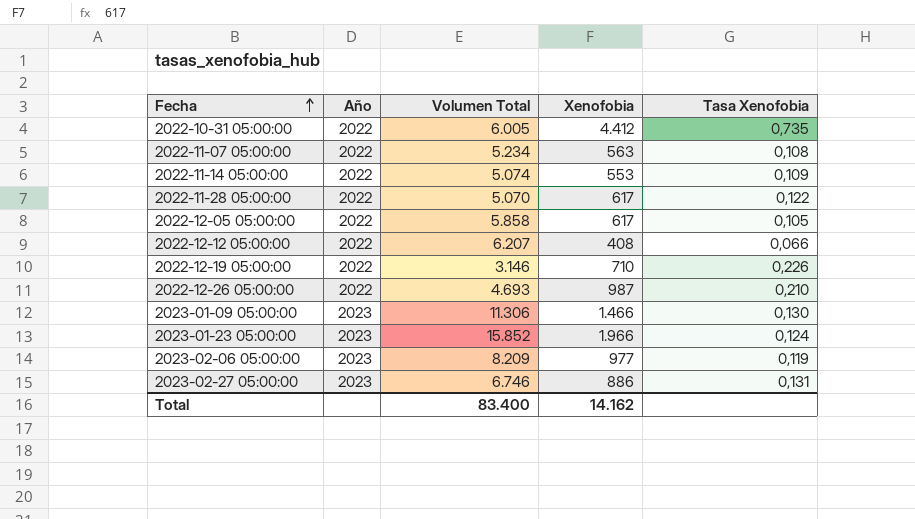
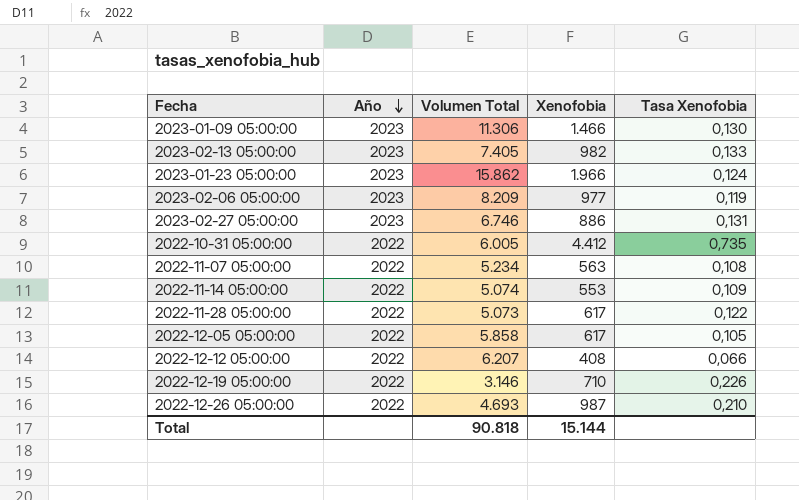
row order: Fecha ascending -> Año descending
row 2023-02-13 05:00:00: none -> 2023 | 7.405 | 982 | 0,133
2023-01-23 05:00:00 | Volumen Total: 15.852 -> 15.862
2022-11-28 05:00:00 | Volumen Total: 5.070 -> 5.073
Total | Volumen Total: 83.400 -> 90.818
Total | Xenofobia: 14.162 -> 15.144

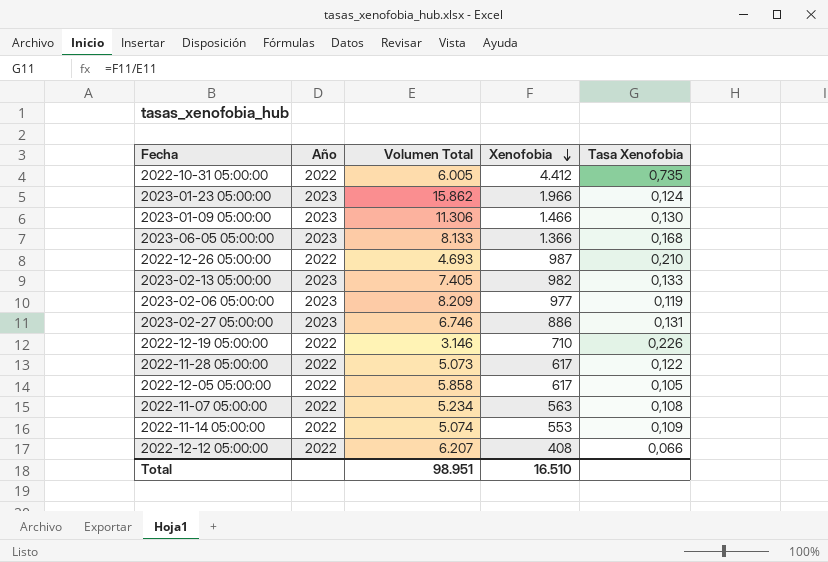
row order: Año descending -> Xenofobia descending
row 2023-06-05 05:00:00: none -> 2023 | 8.133 | 1.366 | 0,168
Total | Volumen Total: 90.818 -> 98.951
Total | Xenofobia: 15.144 -> 16.510

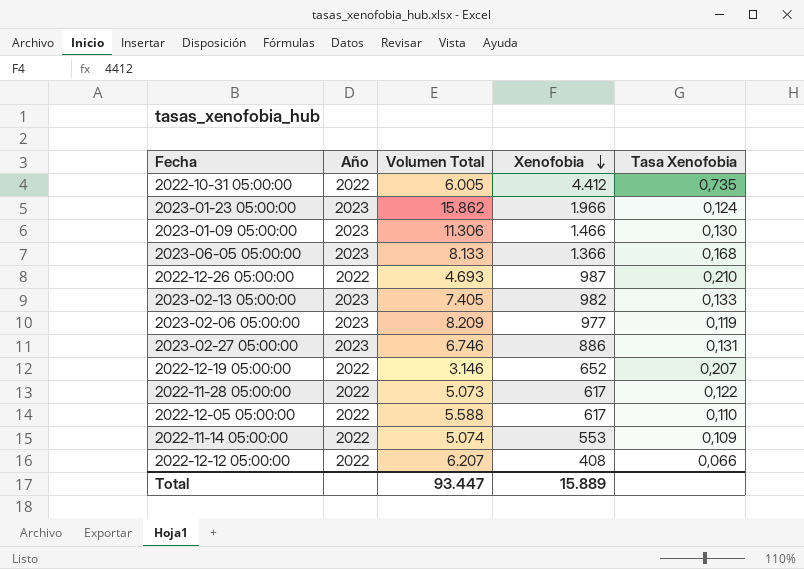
row 2022-11-07 05:00:00: 2022 | 5.234 | 563 | 0,108 -> none
2022-12-19 05:00:00 | Xenofobia: 710 -> 652
2022-12-19 05:00:00 | Tasa Xenofobia: 0,226 -> 0,207
2022-12-05 05:00:00 | Volumen Total: 5.858 -> 5.588
2022-12-05 05:00:00 | Tasa Xenofobia: 0,105 -> 0,110
Total | Volumen Total: 98.951 -> 93.447
Total | Xenofobia: 16.510 -> 15.889

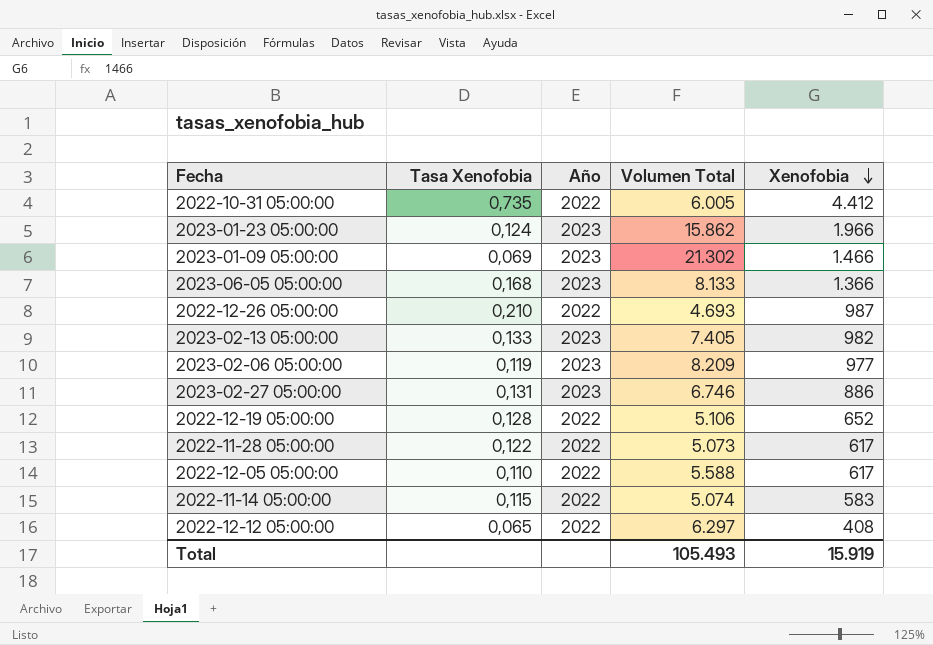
column Tasa Xenofobia | position: 5 -> 2
2023-01-09 05:00:00 | Tasa Xenofobia: 0,130 -> 0,069
2023-01-09 05:00:00 | Volumen Total: 11.306 -> 21.302
2022-12-19 05:00:00 | Tasa Xenofobia: 0,207 -> 0,128
2022-12-19 05:00:00 | Volumen Total: 3.146 -> 5.106
2022-11-14 05:00:00 | Tasa Xenofobia: 0,109 -> 0,115
2022-11-14 05:00:00 | Xenofobia: 553 -> 583
2022-12-12 05:00:00 | Tasa Xenofobia: 0,066 -> 0,065
2022-12-12 05:00:00 | Volumen Total: 6.207 -> 6.297
Total | Volumen Total: 93.447 -> 105.493
Total | Xenofobia: 15.889 -> 15.919

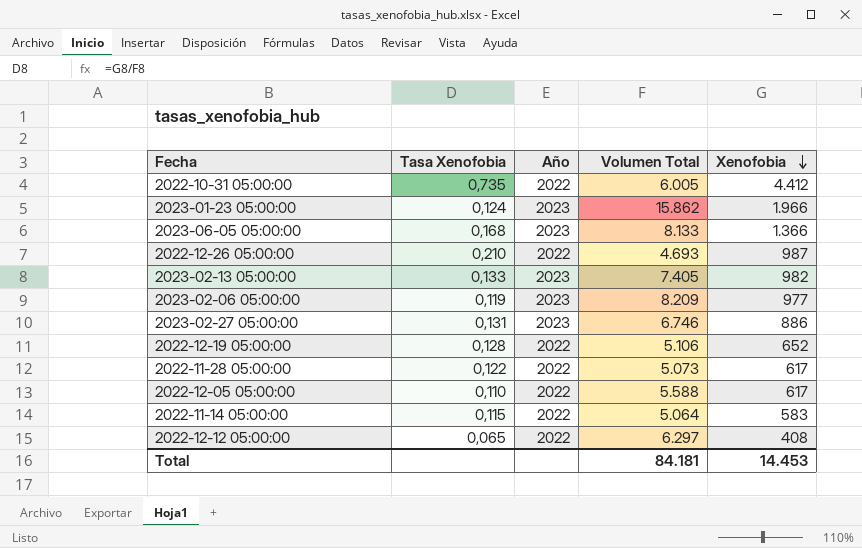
row 2023-01-09 05:00:00: 0,069 | 2023 | 21.302 | 1.466 -> none
2022-11-14 05:00:00 | Volumen Total: 5.074 -> 5.064
Total | Volumen Total: 105.493 -> 84.181
Total | Xenofobia: 15.919 -> 14.453

